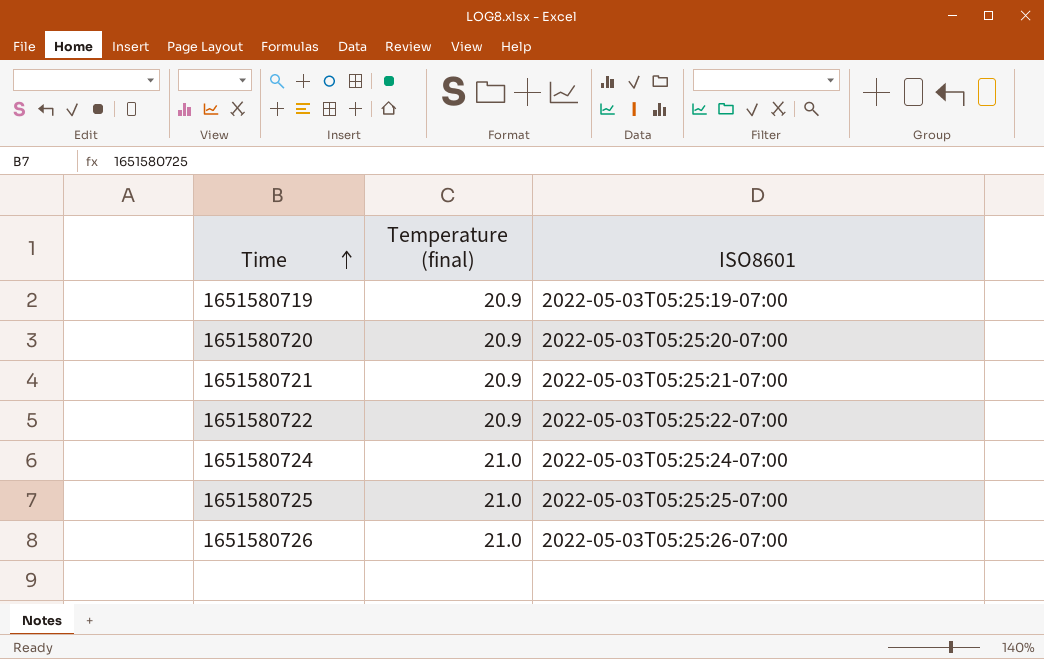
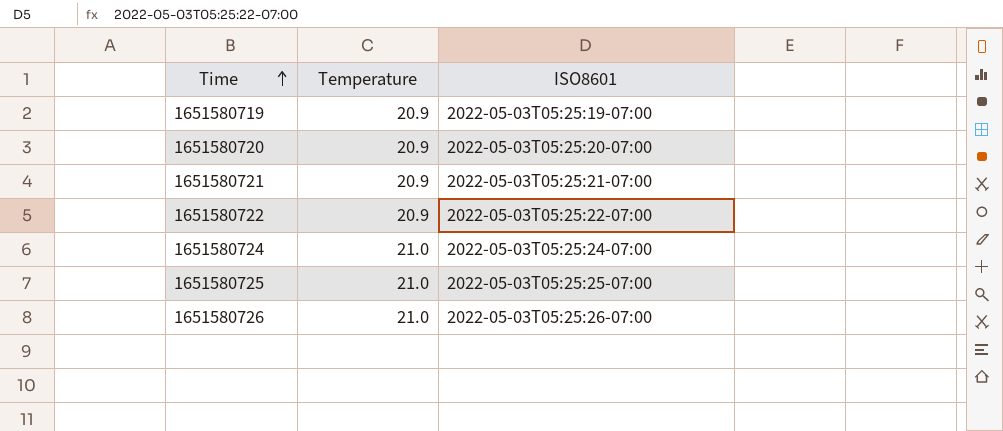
column name: Temperature (final) -> Temperature

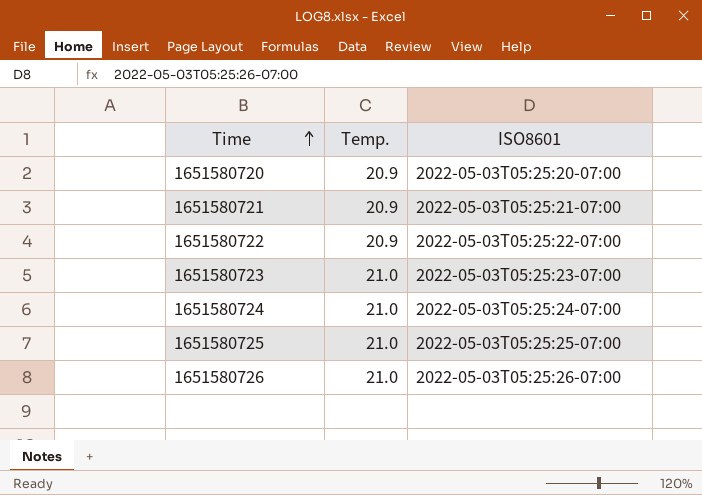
column name: Temperature -> Temp.
row 1651580719: 20.9 | 2022-05-03T05:25:19-07:00 -> none
row 1651580723: none -> 21.0 | 2022-05-03T05:25:23-07:00

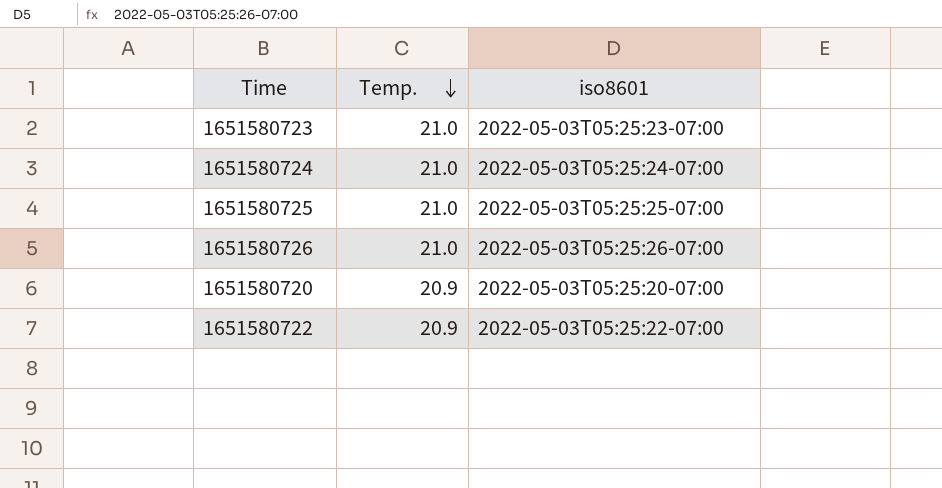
row order: Time ascending -> Temp. descending
column name: ISO8601 -> iso8601
row 1651580721: 20.9 | 2022-05-03T05:25:21-07:00 -> none

